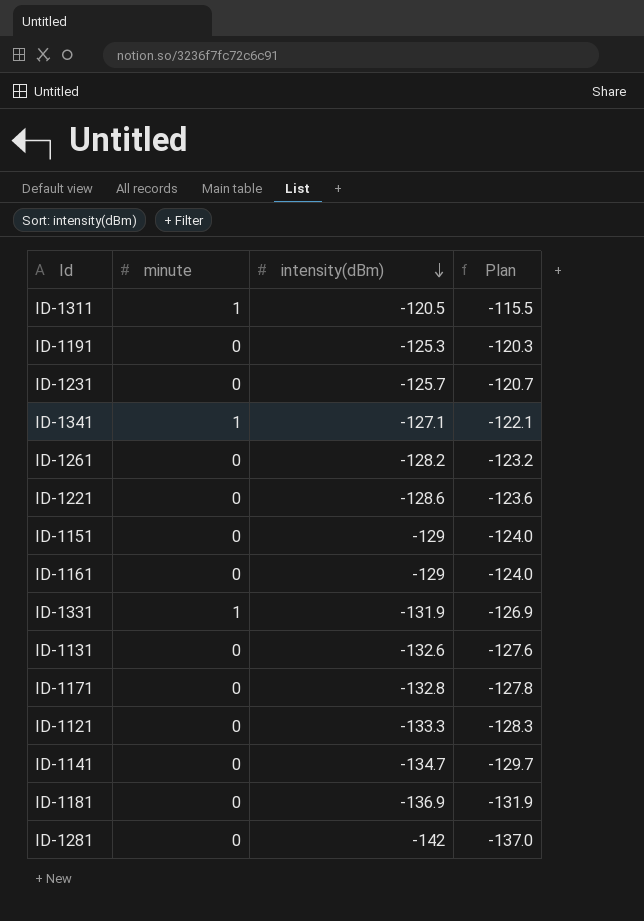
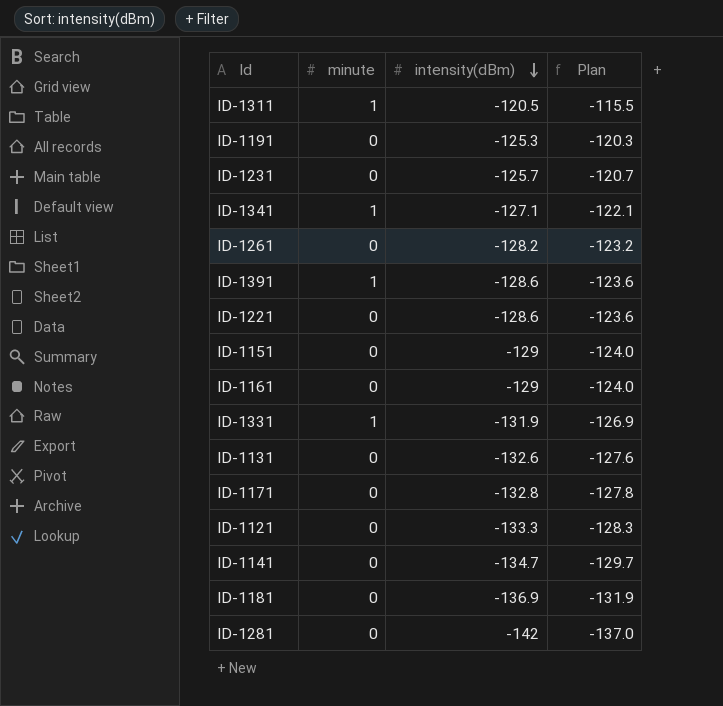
row ID-1391: none -> 1 | -128.6 | -123.6

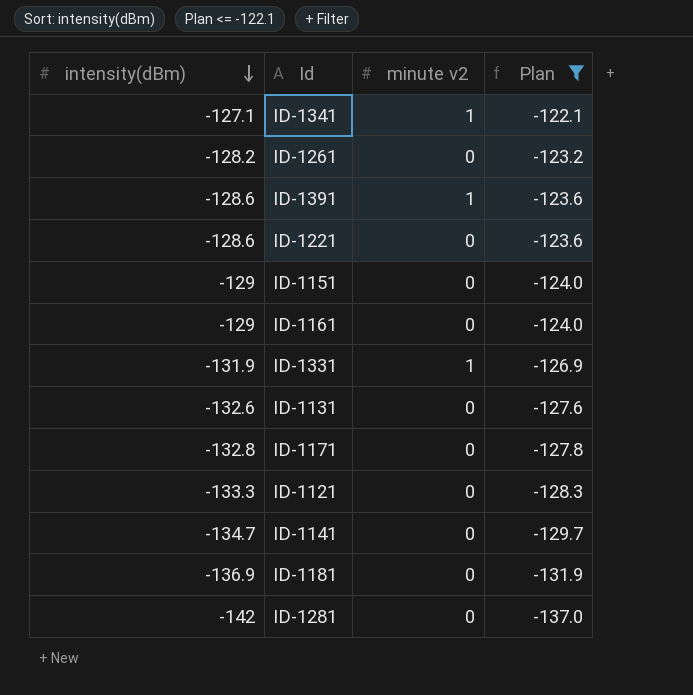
filter: none -> Plan <= -122.1
column intensity(dBm) | position: 3 -> 1
column name: minute -> minute v2

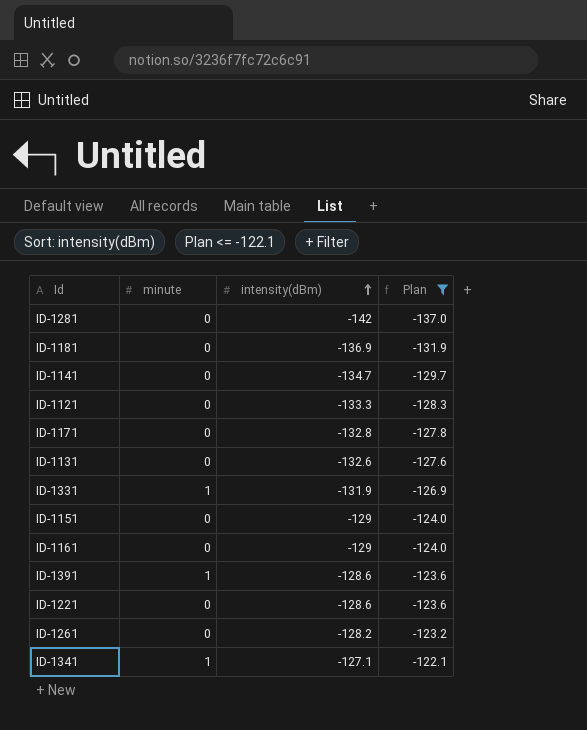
row order: intensity(dBm) descending -> intensity(dBm) ascending
column name: minute v2 -> minute
column intensity(dBm) | position: 1 -> 3

